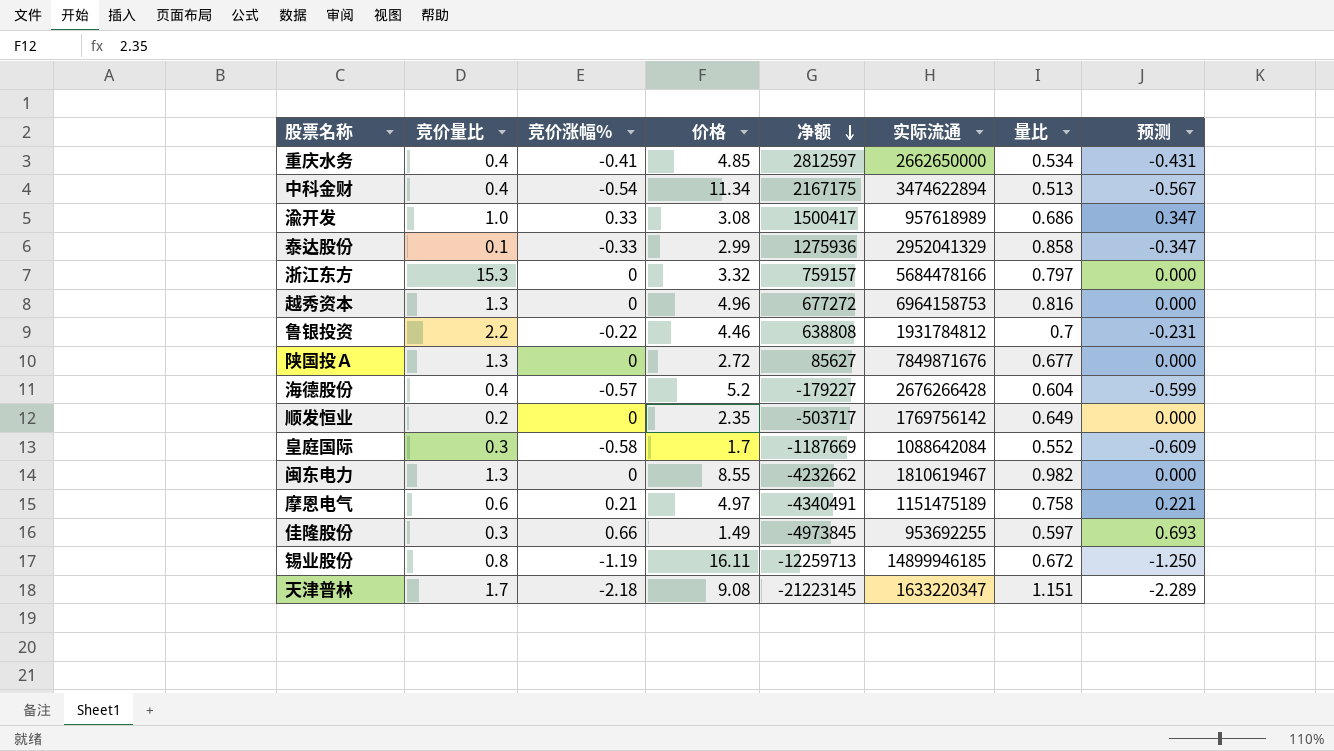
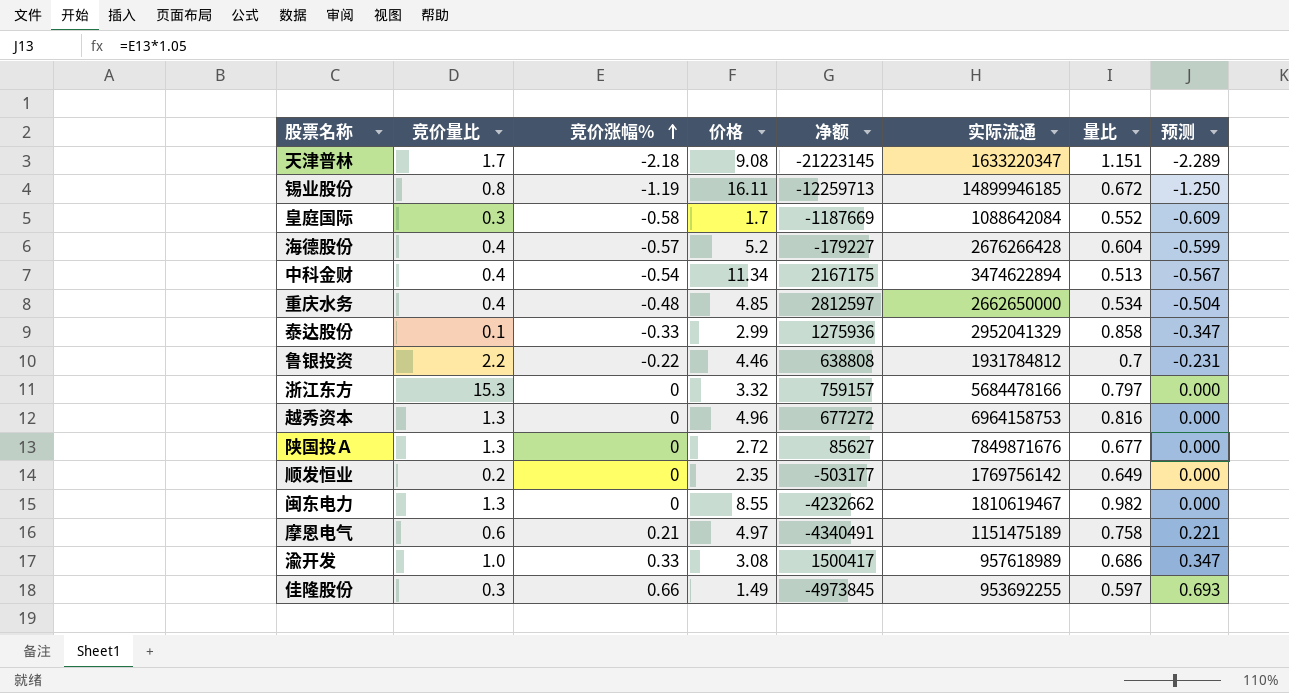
row order: 净额 descending -> 竞价涨幅% ascending
重庆水务 | 竞价涨幅%: -0.41 -> -0.48
重庆水务 | 预测: -0.431 -> -0.504
顺发恒业 | 净额: -503717 -> -503177

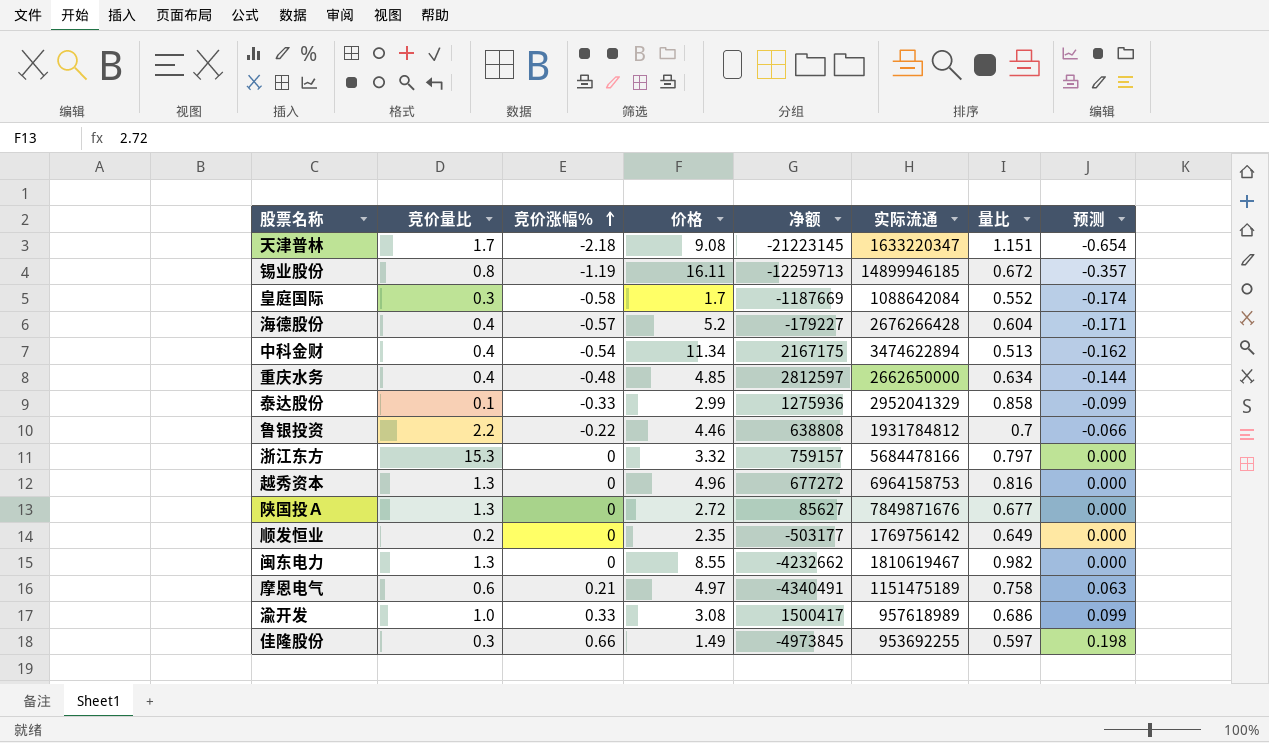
column 预测 | formula: [竞价涨幅%] * 1.05 -> [竞价涨幅%] * 0.3
重庆水务 | 量比: 0.534 -> 0.634

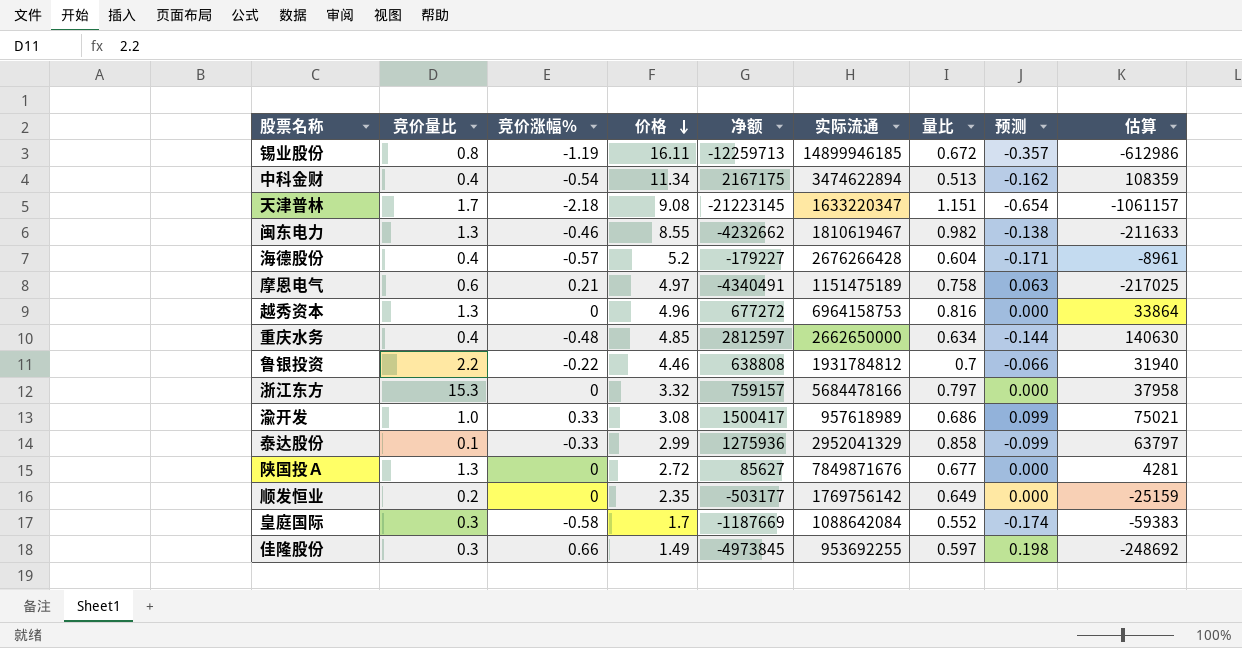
row order: 竞价涨幅% ascending -> 价格 descending
column 估算 | formula: none -> [净额] * 0.05
闽东电力 | 竞价涨幅%: 0 -> -0.46
闽东电力 | 预测: 0.000 -> -0.138

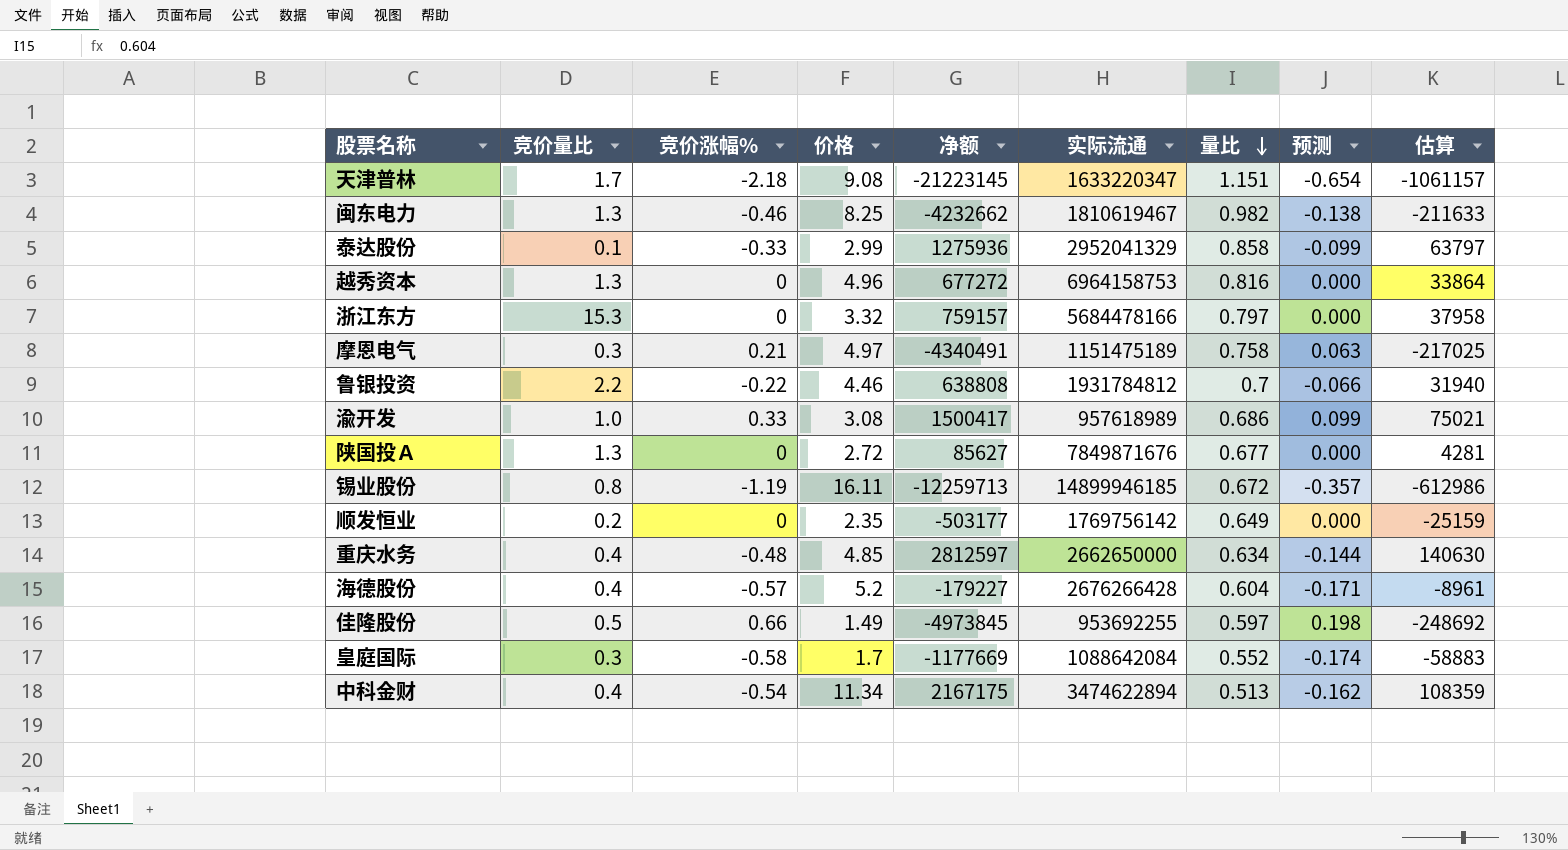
row order: 价格 descending -> 量比 descending
闽东电力 | 价格: 8.55 -> 8.25
摩恩电气 | 竞价量比: 0.6 -> 0.3
佳隆股份 | 竞价量比: 0.3 -> 0.5
皇庭国际 | 净额: -1187669 -> -1177669
皇庭国际 | 估算: -59383 -> -58883

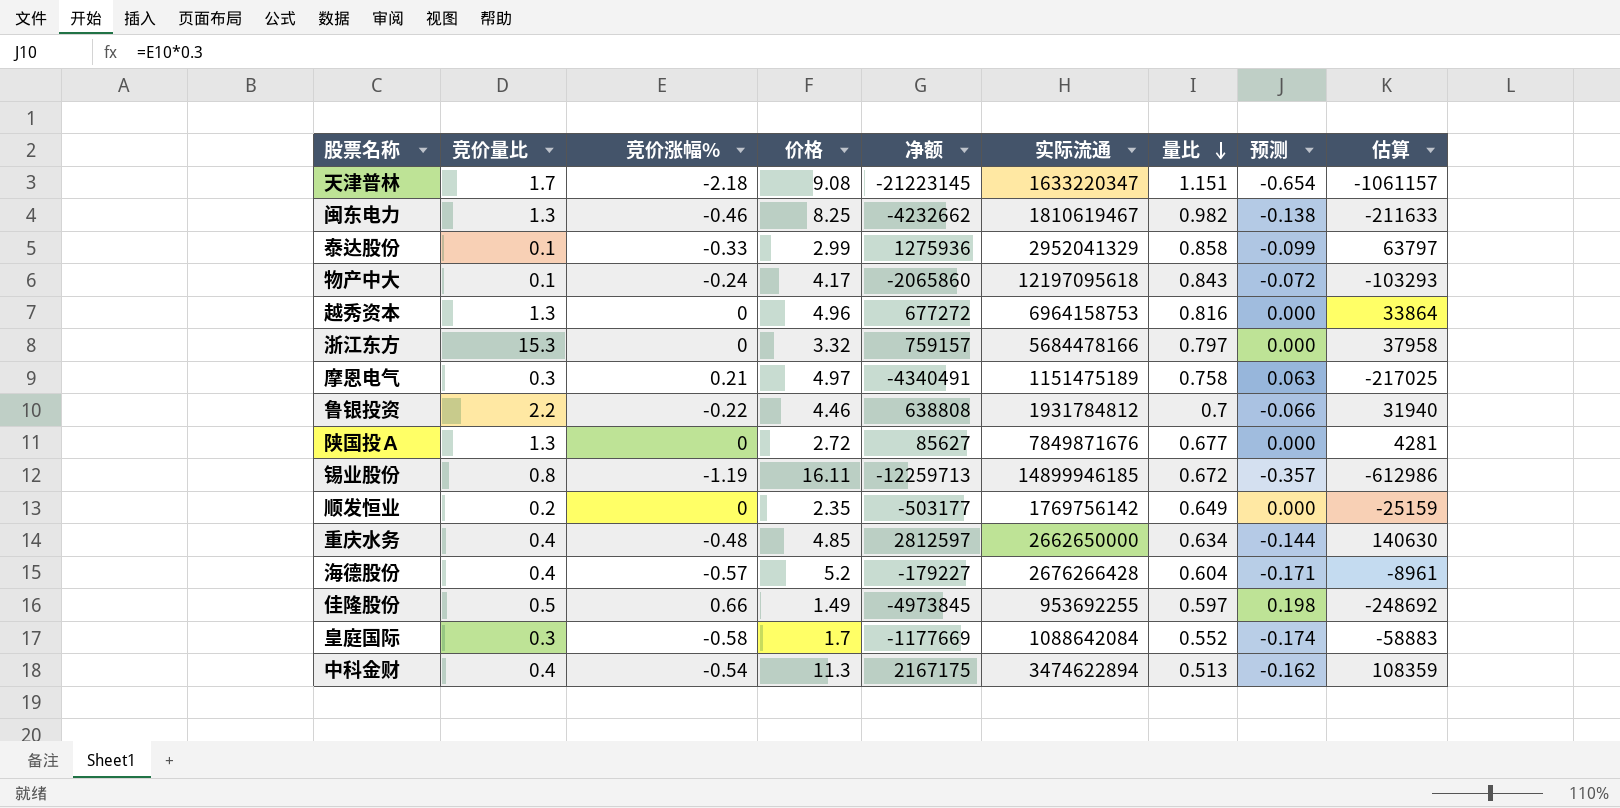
row 渝开发: 1.0 | 0.33 | 3.08 | 1500417 | 957618989 | 0.686 | 0.099 | 75021 -> none
row 物产中大: none -> 0.1 | -0.24 | 4.17 | -2065860 | 12197095618 | 0.843 | -0.072 | -103293
中科金财 | 价格: 11.34 -> 11.3

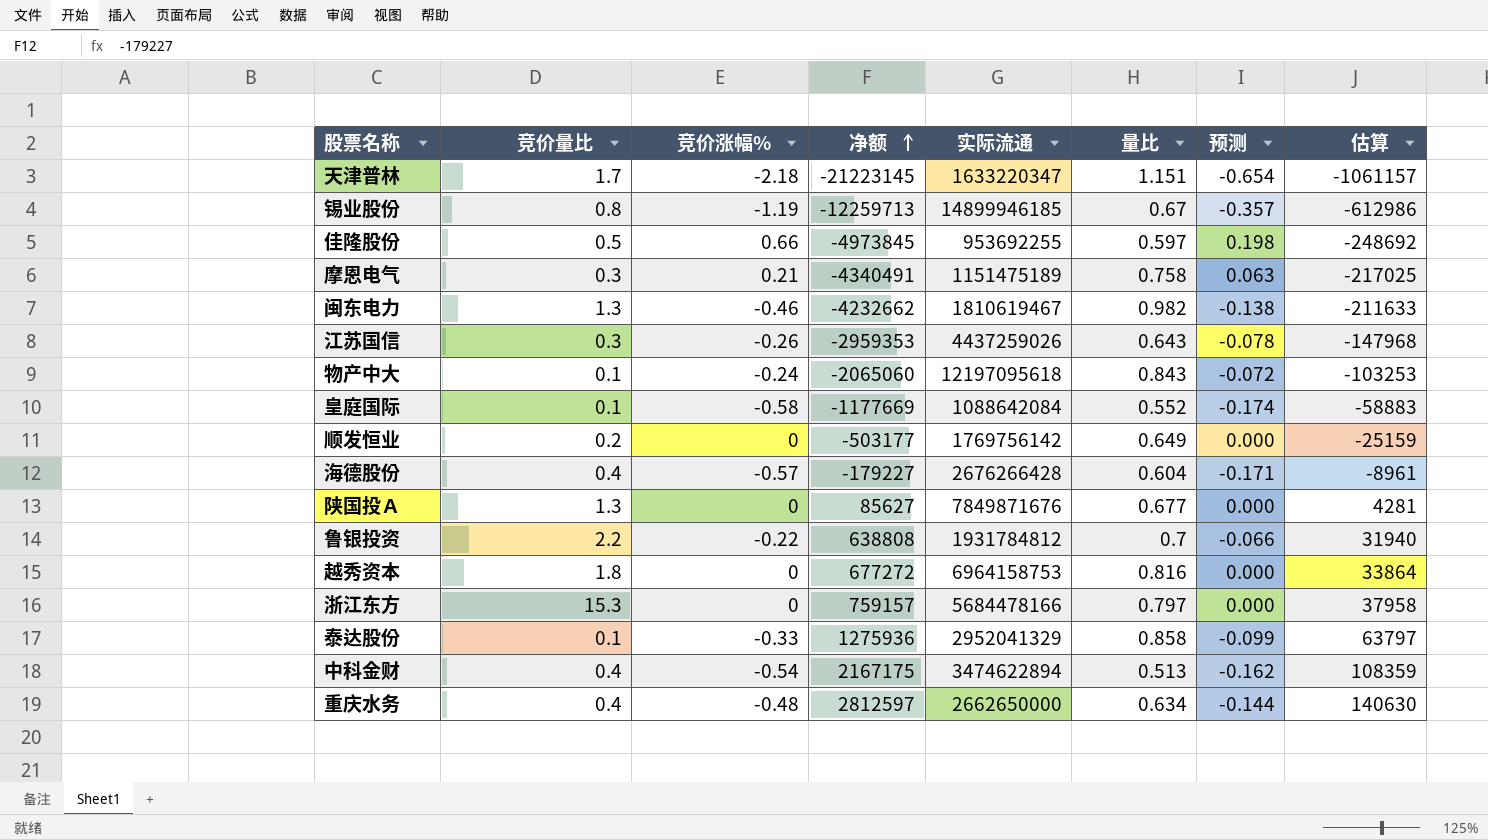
row order: 量比 descending -> 净额 ascending
column 价格 | position: 4 -> none
锡业股份 | 量比: 0.672 -> 0.67
row 江苏国信: none -> 0.3 | -0.26 | -2959353 | 4437259026 | 0.643 | -0.078 | -147968
物产中大 | 净额: -2065860 -> -2065060
物产中大 | 估算: -103293 -> -103253
皇庭国际 | 竞价量比: 0.3 -> 0.1
越秀资本 | 竞价量比: 1.3 -> 1.8

